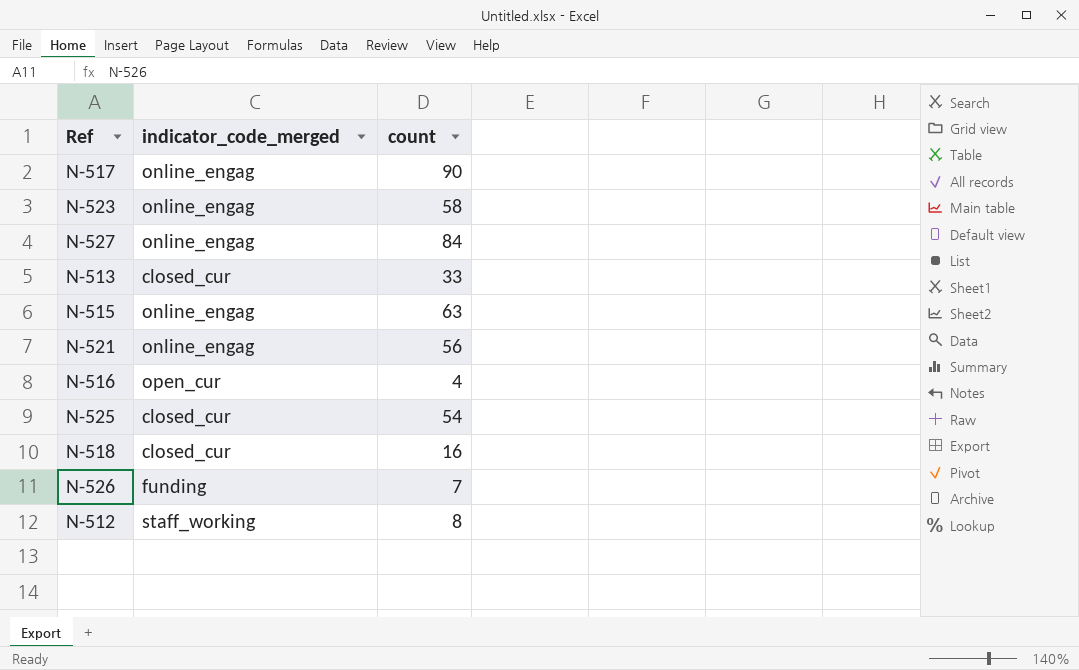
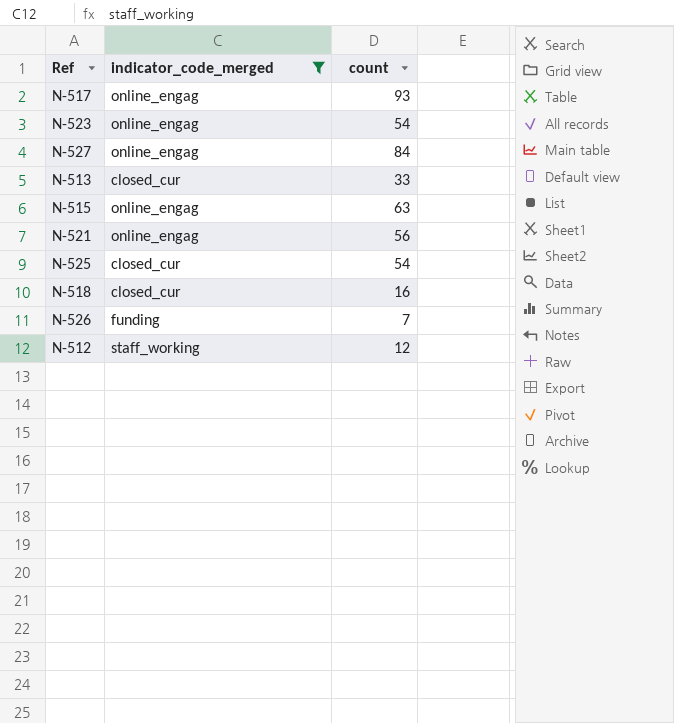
filter: none -> indicator_code_merged != open_cur
N-517 | count: 90 -> 93
N-523 | count: 58 -> 54
N-512 | count: 8 -> 12

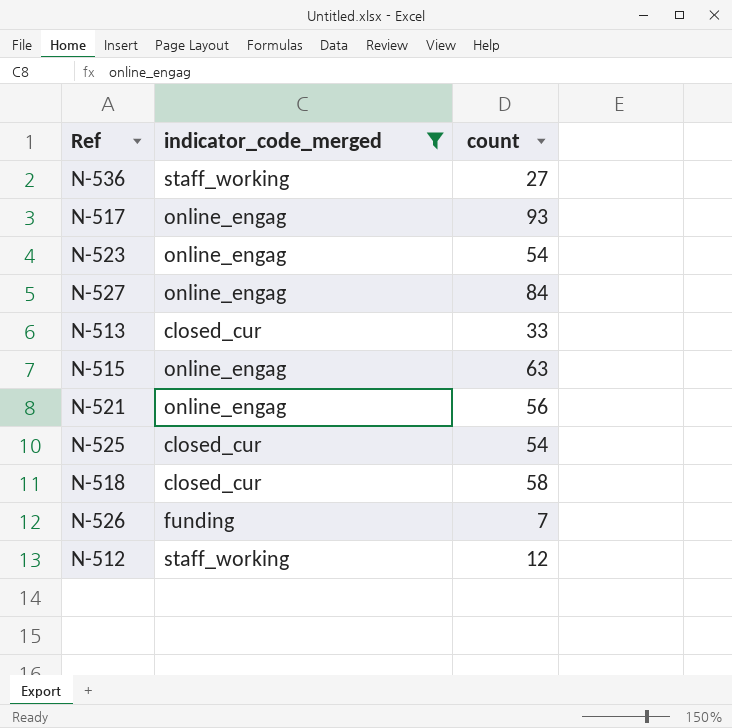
row N-536: none -> staff_working | 27
N-518 | count: 16 -> 58

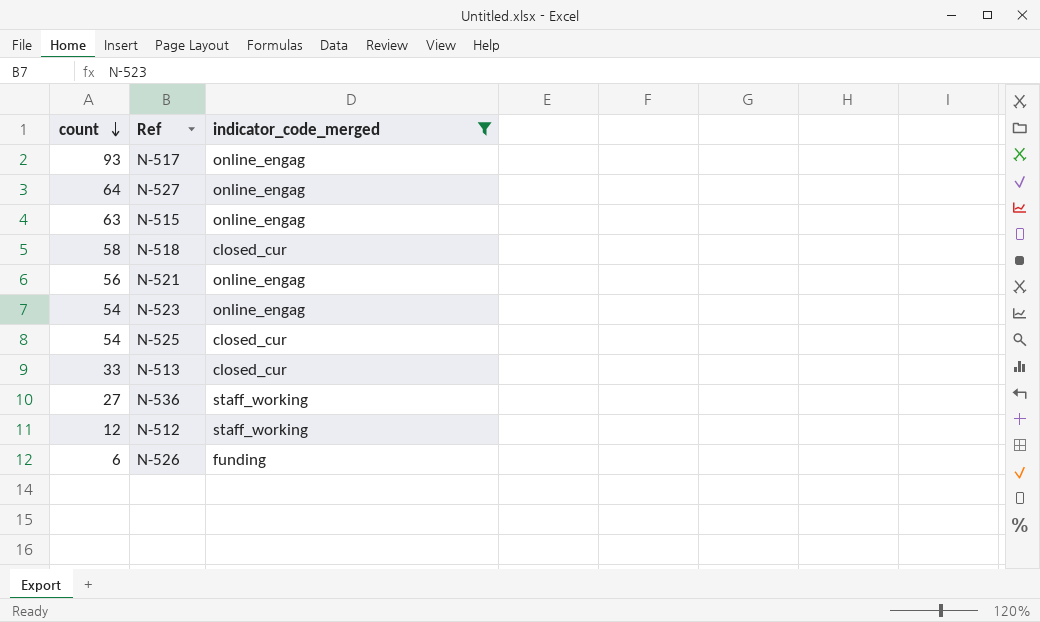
row order: none -> count descending
column count | position: 3 -> 1
N-527 | count: 84 -> 64
N-526 | count: 7 -> 6

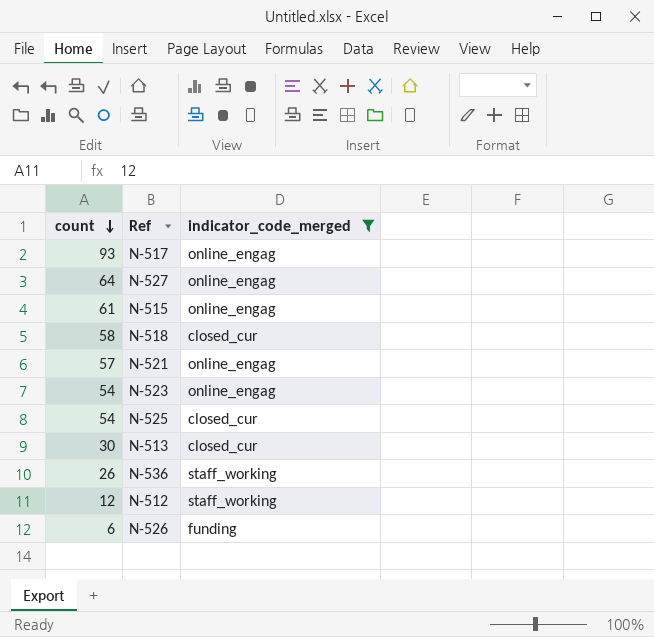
N-515 | count: 63 -> 61
N-521 | count: 56 -> 57
N-513 | count: 33 -> 30
N-536 | count: 27 -> 26

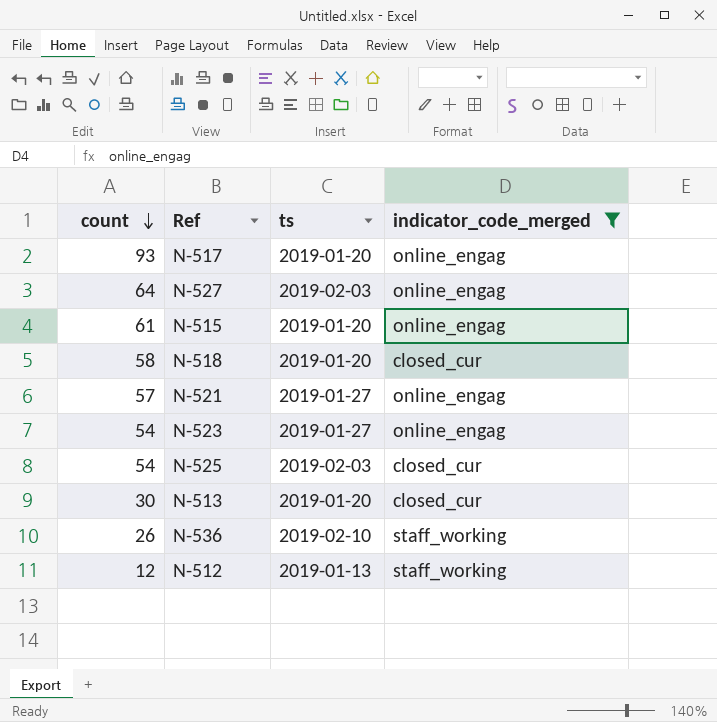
column ts | position: none -> 3
row N-526: 6 | funding -> none

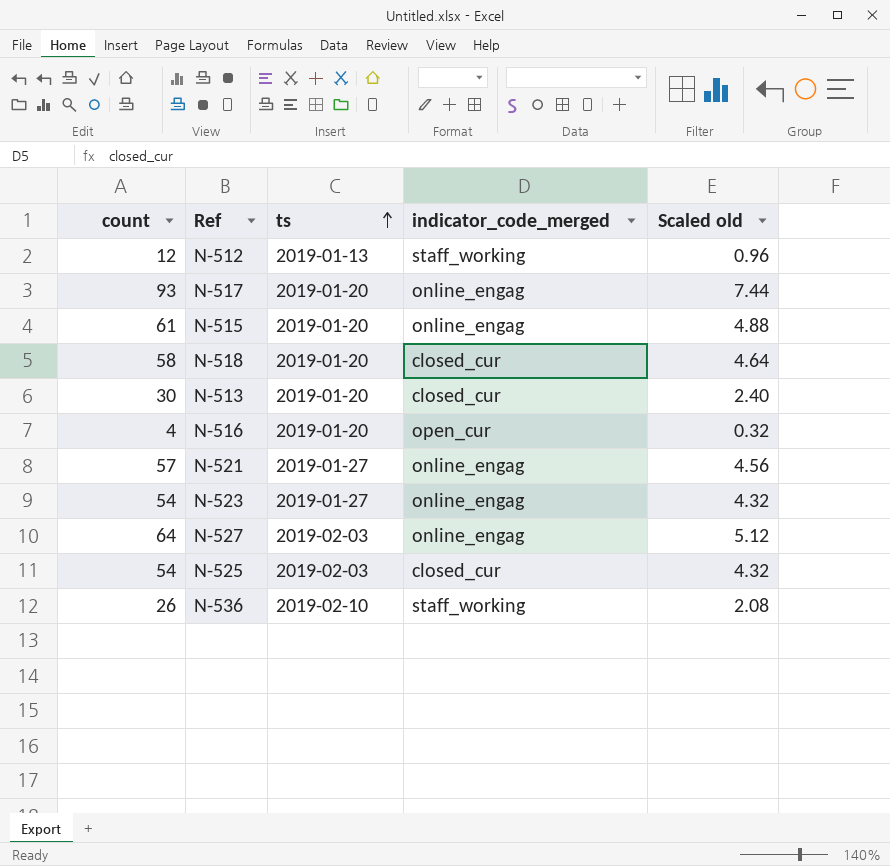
filter: indicator_code_merged != open_cur -> none
row order: count descending -> ts ascending
column Scaled old | formula: none -> [count] * 0.08

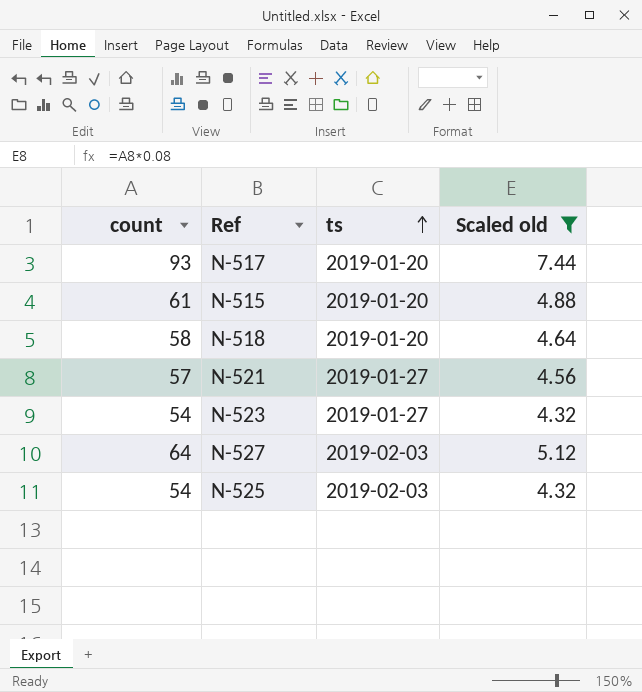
filter: none -> Scaled old >= 4.32
column indicator_code_merged | position: 4 -> none

